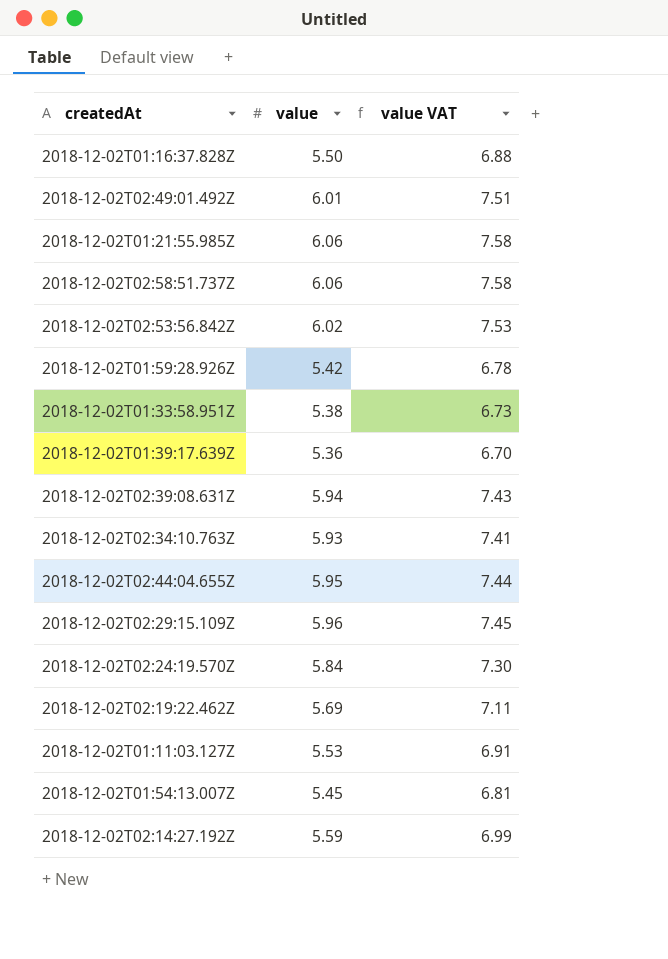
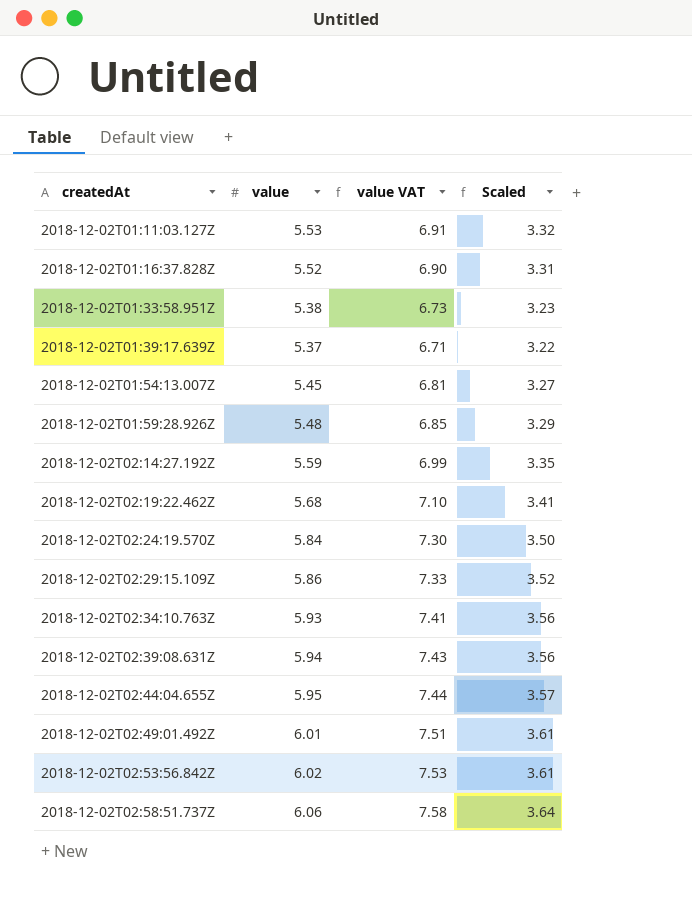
row order: none -> createdAt ascending
column Scaled | formula: none -> [value] * 0.6
row 2018-12-02T01:21:55.985Z: 6.06 | 7.58 -> none
2018-12-02T01:16:37.828Z | value: 5.50 -> 5.52
2018-12-02T01:16:37.828Z | value VAT: 6.88 -> 6.90
2018-12-02T01:39:17.639Z | value: 5.36 -> 5.37
2018-12-02T01:39:17.639Z | value VAT: 6.70 -> 6.71
2018-12-02T01:59:28.926Z | value: 5.42 -> 5.48
2018-12-02T01:59:28.926Z | value VAT: 6.78 -> 6.85
2018-12-02T02:19:22.462Z | value: 5.69 -> 5.68
2018-12-02T02:19:22.462Z | value VAT: 7.11 -> 7.10
2018-12-02T02:29:15.109Z | value: 5.96 -> 5.86
2018-12-02T02:29:15.109Z | value VAT: 7.45 -> 7.33

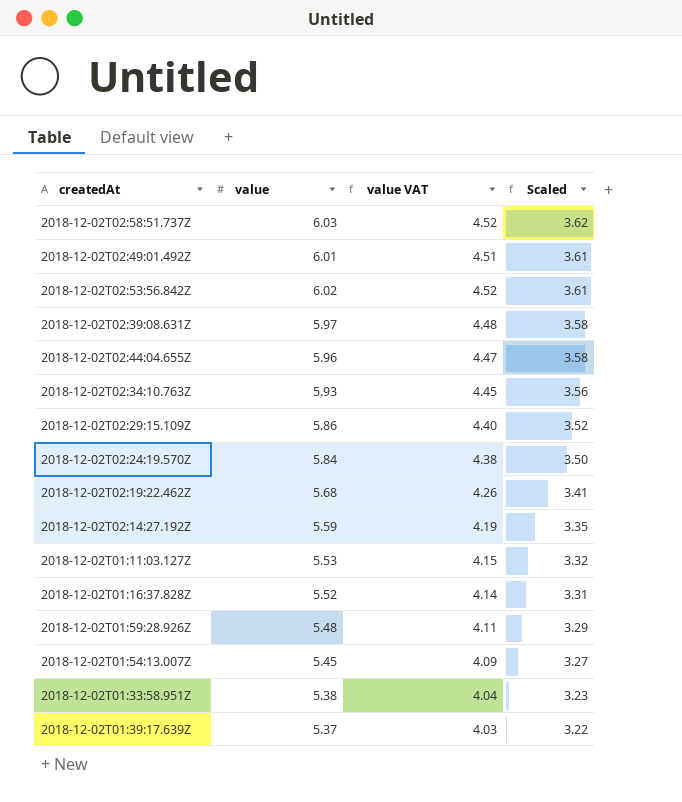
row order: createdAt ascending -> Scaled descending
column value VAT | formula: [value] * 1.25 -> [value] * 0.75
2018-12-02T02:58:51.737Z | value: 6.06 -> 6.03
2018-12-02T02:58:51.737Z | Scaled: 3.64 -> 3.62
2018-12-02T02:39:08.631Z | value: 5.94 -> 5.97
2018-12-02T02:39:08.631Z | Scaled: 3.56 -> 3.58
2018-12-02T02:44:04.655Z | value: 5.95 -> 5.96
2018-12-02T02:44:04.655Z | Scaled: 3.57 -> 3.58

